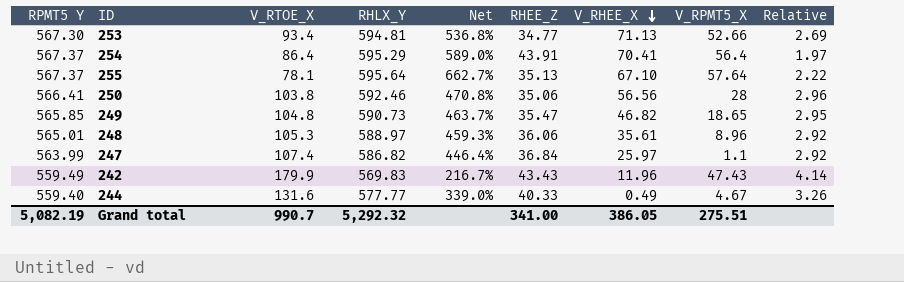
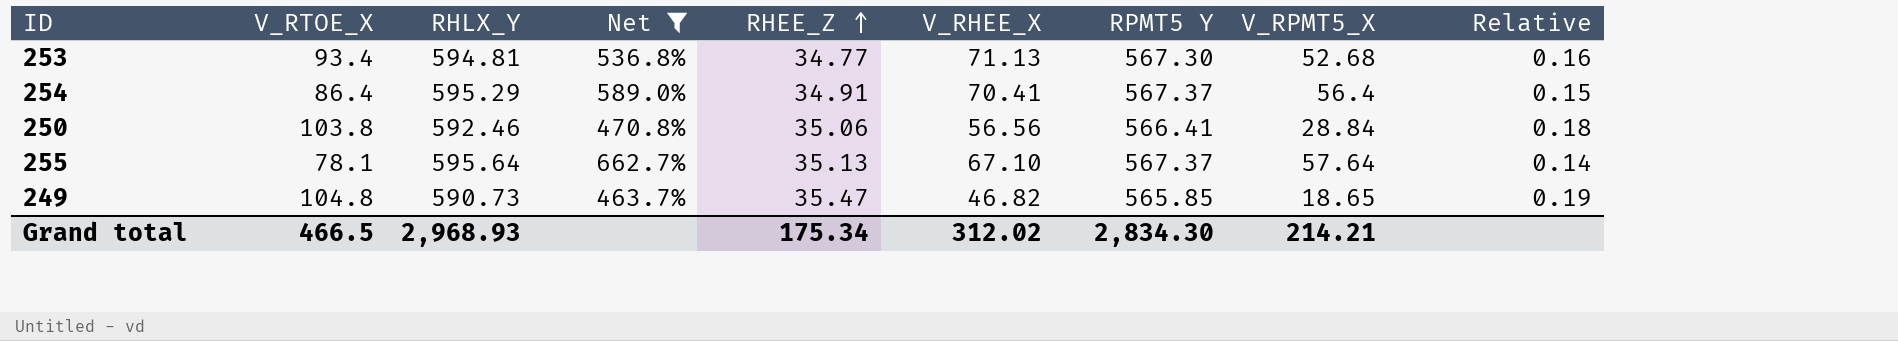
filter: none -> Net >= 463.7%
row order: V_RHEE_X descending -> RHEE_Z ascending
column RPMT5 Y | position: 1 -> 7
column Relative | formula: [V_RTOE_X] / [RHEE_Z] -> [V_RTOE_X] / [RPMT5 Y]
253 | V_RPMT5_X: 52.66 -> 52.68
254 | RHEE_Z: 43.91 -> 34.91
250 | V_RPMT5_X: 28 -> 28.84
Grand total | V_RTOE_X: 990.7 -> 466.5
Grand total | RHLX_Y: 5,292.32 -> 2,968.93
Grand total | RHEE_Z: 341.00 -> 175.34
Grand total | V_RHEE_X: 386.05 -> 312.02
Grand total | RPMT5 Y: 5,082.19 -> 2,834.30
Grand total | V_RPMT5_X: 275.51 -> 214.21

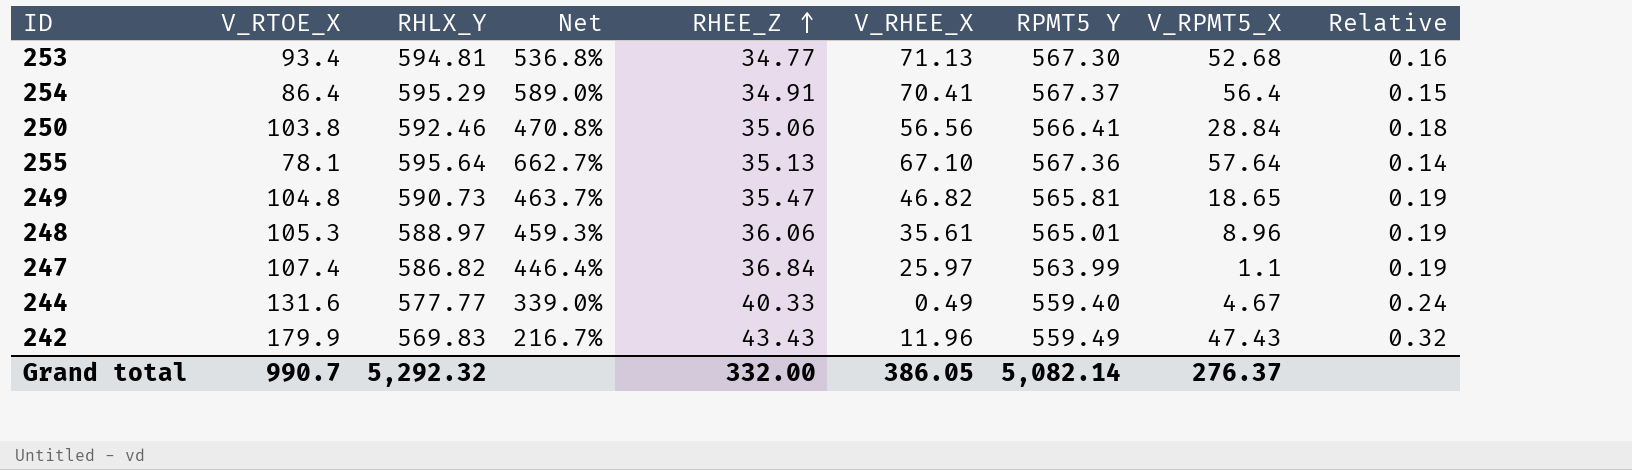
filter: Net >= 463.7% -> none
255 | RPMT5 Y: 567.37 -> 567.36
249 | RPMT5 Y: 565.85 -> 565.81
Grand total | V_RTOE_X: 466.5 -> 990.7
Grand total | RHLX_Y: 2,968.93 -> 5,292.32
Grand total | RHEE_Z: 175.34 -> 332.00
Grand total | V_RHEE_X: 312.02 -> 386.05
Grand total | RPMT5 Y: 2,834.30 -> 5,082.14
Grand total | V_RPMT5_X: 214.21 -> 276.37

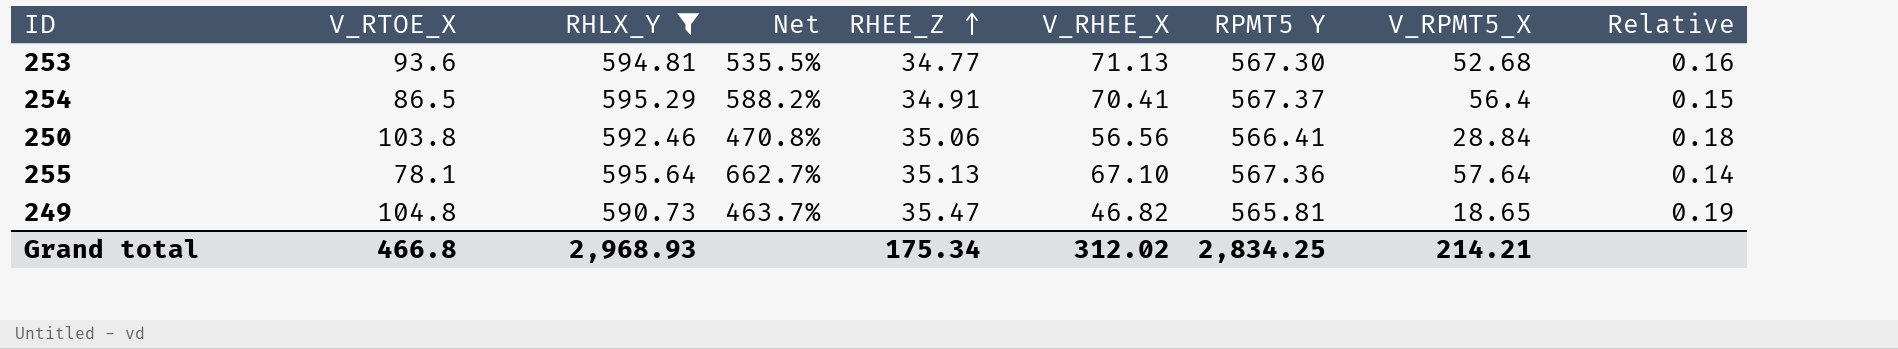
filter: none -> RHLX_Y >= 590.73
253 | V_RTOE_X: 93.4 -> 93.6
253 | Net: 536.8% -> 535.5%
254 | V_RTOE_X: 86.4 -> 86.5
254 | Net: 589.0% -> 588.2%
Grand total | V_RTOE_X: 990.7 -> 466.8
Grand total | RHLX_Y: 5,292.32 -> 2,968.93
Grand total | RHEE_Z: 332.00 -> 175.34
Grand total | V_RHEE_X: 386.05 -> 312.02
Grand total | RPMT5 Y: 5,082.14 -> 2,834.25
Grand total | V_RPMT5_X: 276.37 -> 214.21

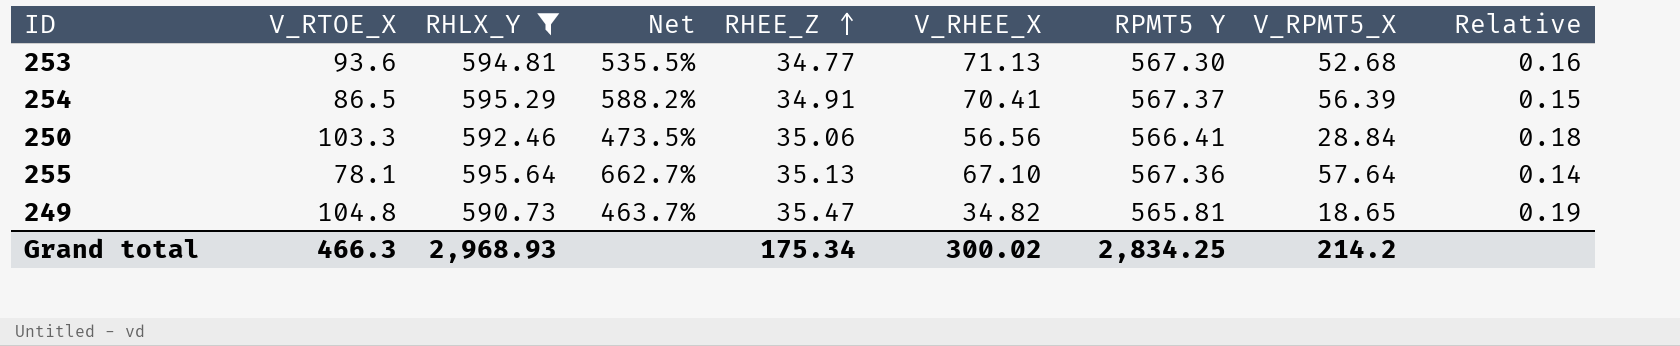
254 | V_RPMT5_X: 56.4 -> 56.39
250 | V_RTOE_X: 103.8 -> 103.3
250 | Net: 470.8% -> 473.5%
249 | V_RHEE_X: 46.82 -> 34.82
Grand total | V_RTOE_X: 466.8 -> 466.3
Grand total | V_RHEE_X: 312.02 -> 300.02
Grand total | V_RPMT5_X: 214.21 -> 214.2

